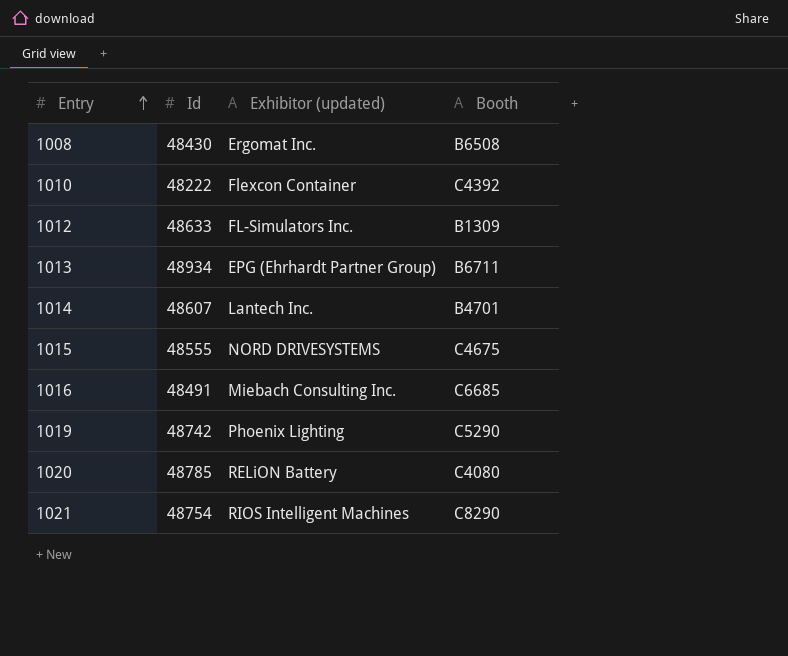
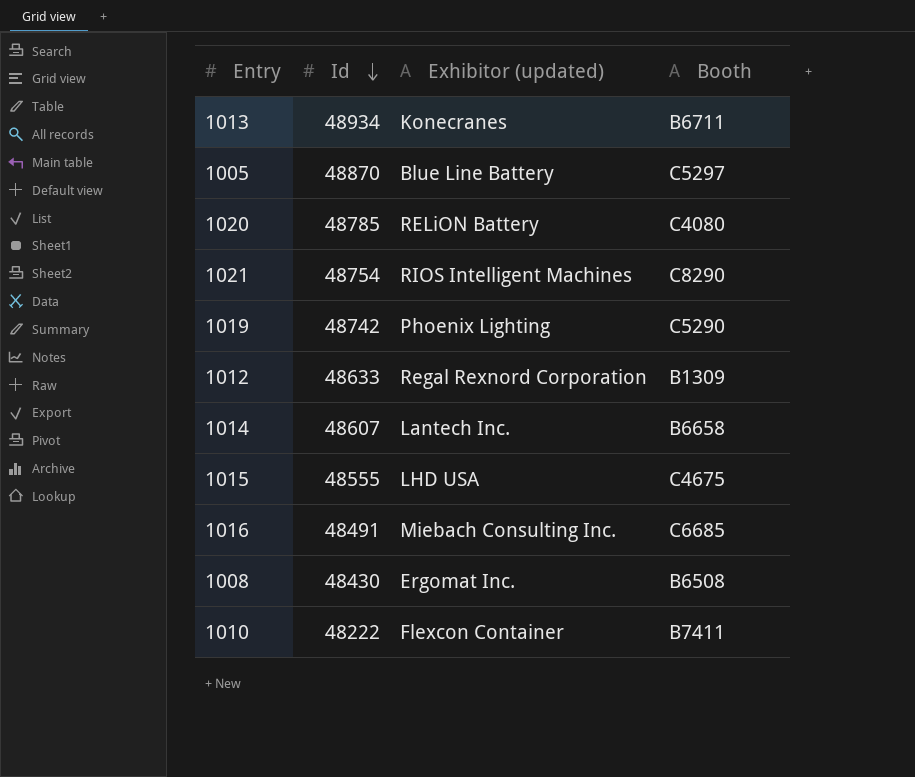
row order: Entry ascending -> Id descending
1013 | Exhibitor (updated): EPG (Ehrhardt Partner Group) -> Konecranes
row 1005: none -> 48870 | Blue Line Battery | C5297
1012 | Exhibitor (updated): FL-Simulators Inc. -> Regal Rexnord Corporation
1014 | Booth: B4701 -> B6658
1015 | Exhibitor (updated): NORD DRIVESYSTEMS -> LHD USA
1010 | Booth: C4392 -> B7411

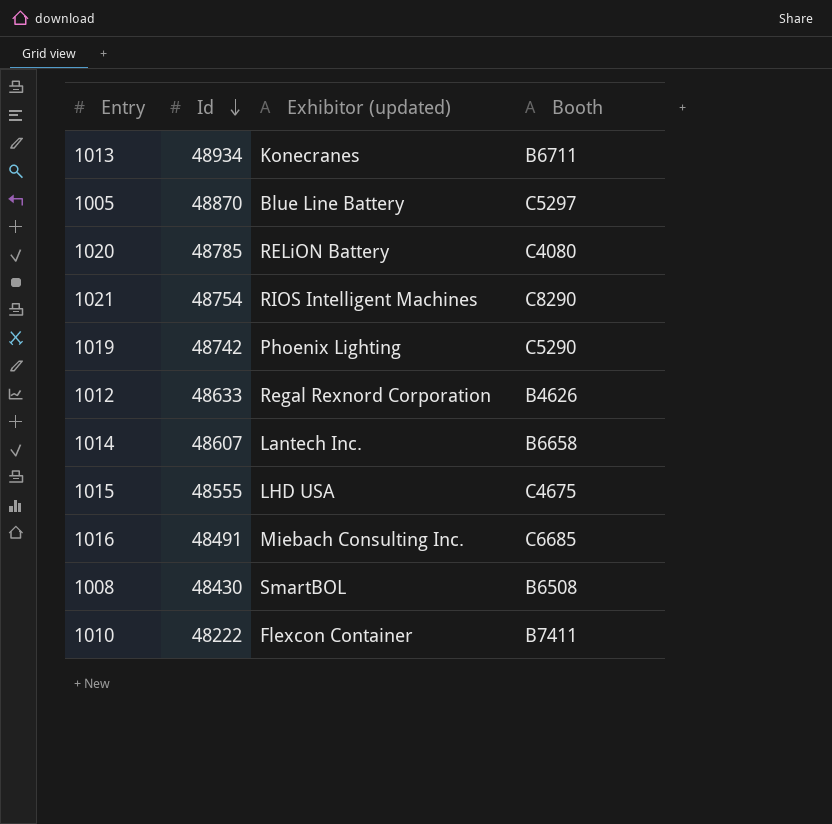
1012 | Booth: B1309 -> B4626
1008 | Exhibitor (updated): Ergomat Inc. -> SmartBOL

